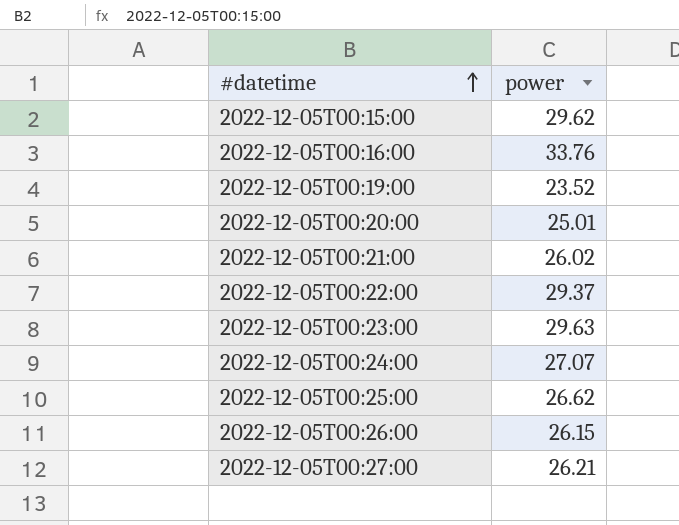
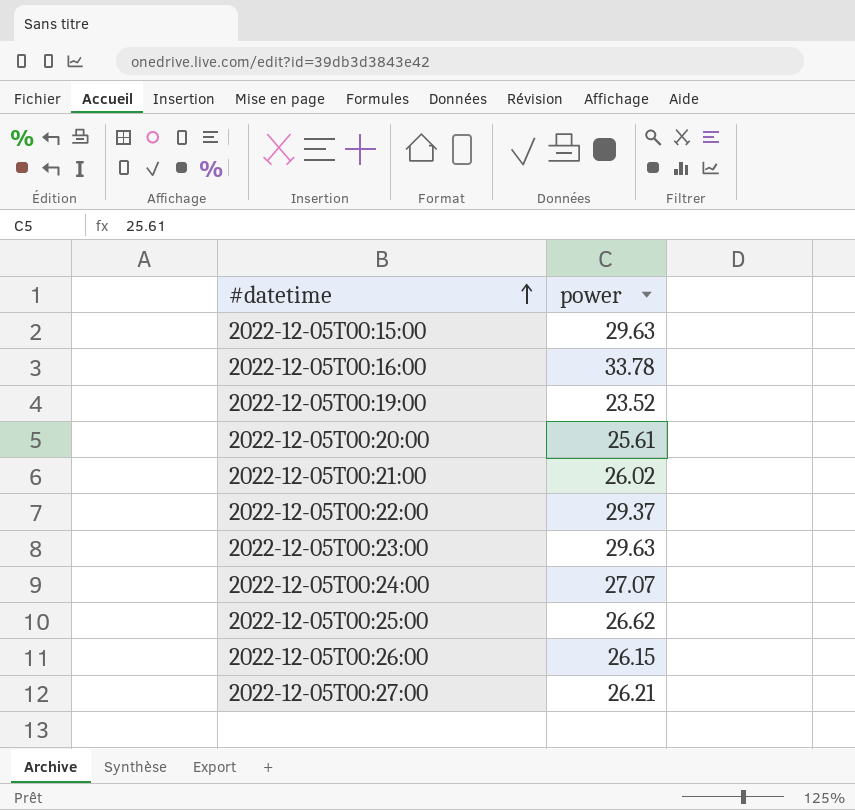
2022-12-05T00:15:00 | power: 29.62 -> 29.63
2022-12-05T00:16:00 | power: 33.76 -> 33.78
2022-12-05T00:20:00 | power: 25.01 -> 25.61

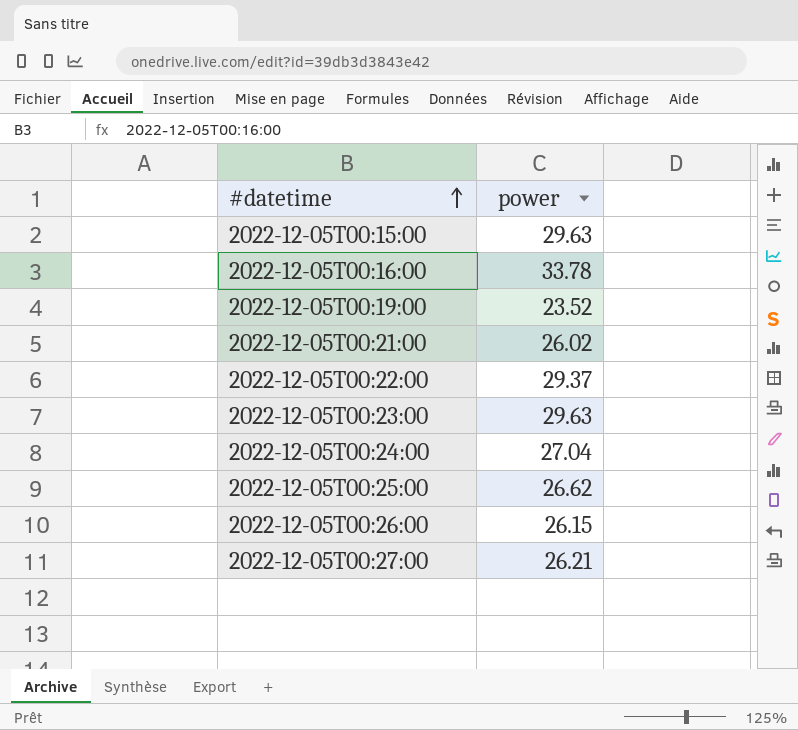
row 2022-12-05T00:20:00: 25.61 -> none
2022-12-05T00:24:00 | power: 27.07 -> 27.04

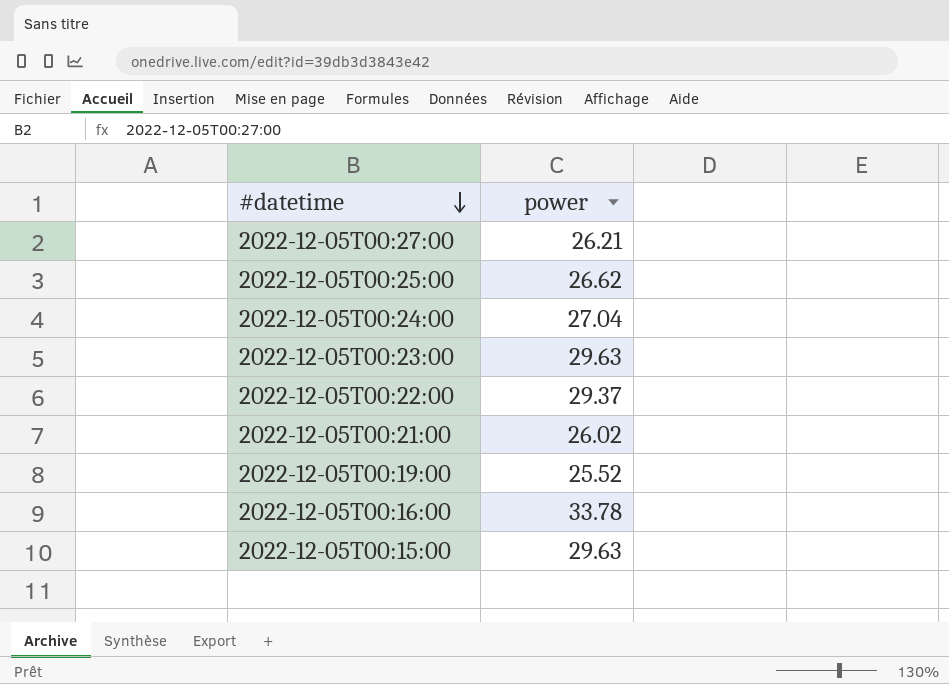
row order: #datetime ascending -> #datetime descending
row 2022-12-05T00:26:00: 26.15 -> none
2022-12-05T00:19:00 | power: 23.52 -> 25.52

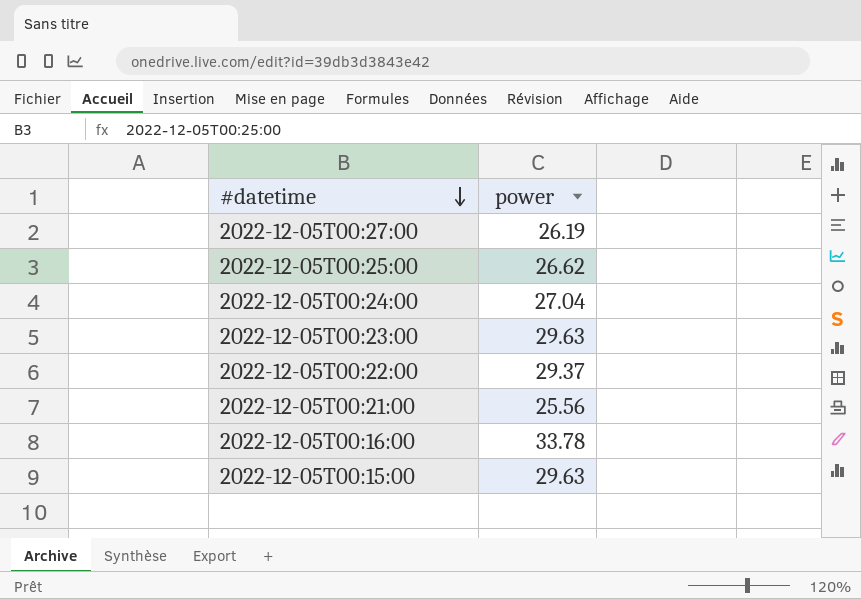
row 2022-12-05T00:19:00: 25.52 -> none
2022-12-05T00:27:00 | power: 26.21 -> 26.19
2022-12-05T00:21:00 | power: 26.02 -> 25.56

